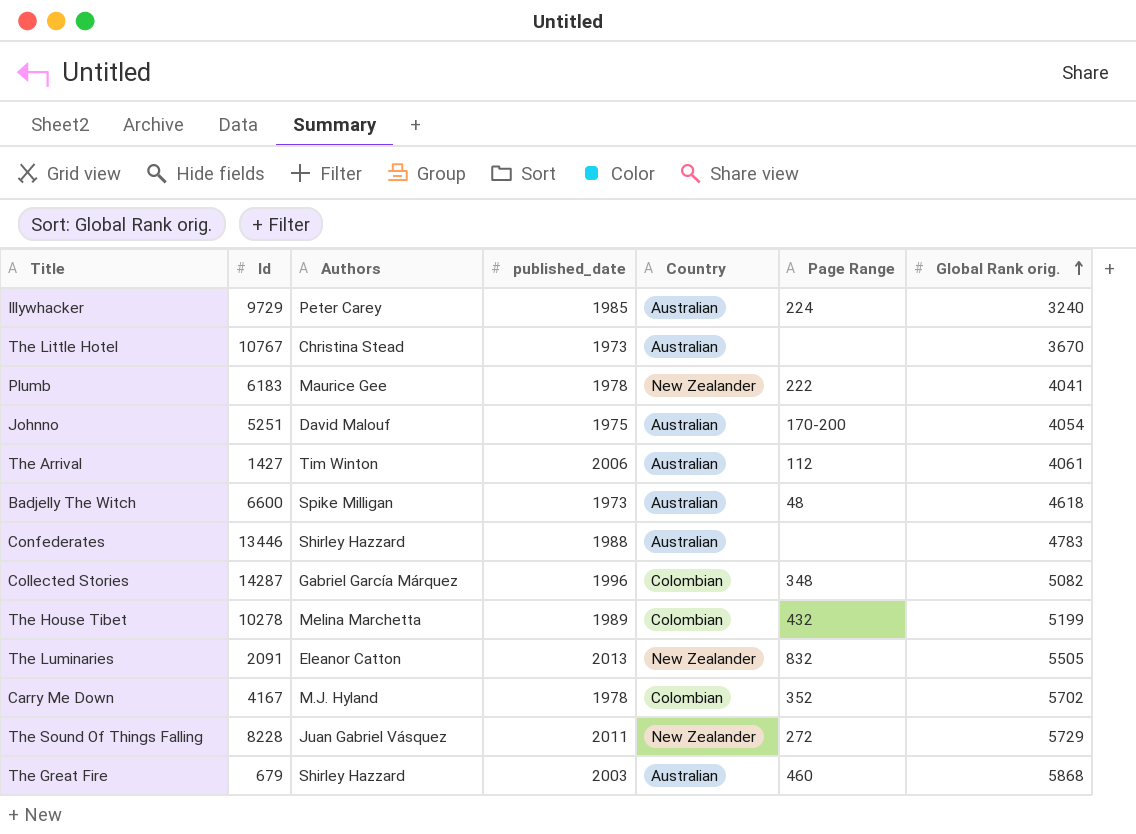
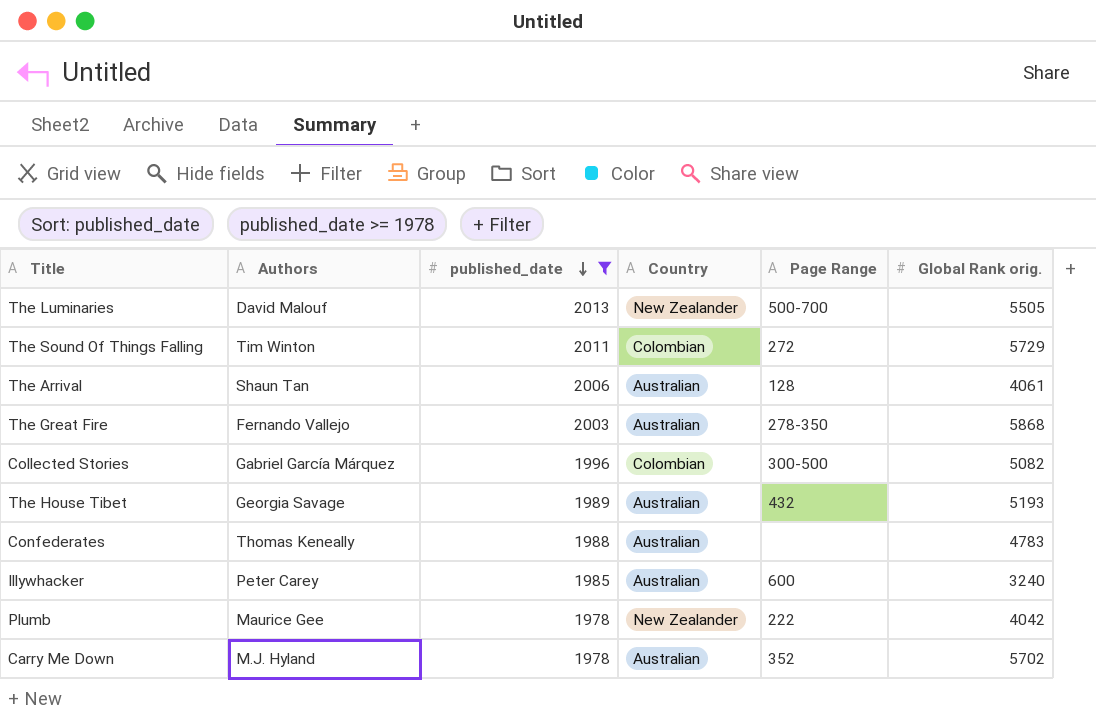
filter: none -> published_date >= 1978
row order: Global Rank orig. ascending -> published_date descending
column Id | position: 2 -> none
The Luminaries | Authors: Eleanor Catton -> David Malouf
The Luminaries | Page Range: 832 -> 500-700
The Sound Of Things Falling | Authors: Juan Gabriel Vásquez -> Tim Winton
The Sound Of Things Falling | Country: New Zealander -> Colombian
The Arrival | Authors: Tim Winton -> Shaun Tan
The Arrival | Page Range: 112 -> 128
The Great Fire | Authors: Shirley Hazzard -> Fernando Vallejo
The Great Fire | Page Range: 460 -> 278-350
Collected Stories | Page Range: 348 -> 300-500
The House Tibet | Authors: Melina Marchetta -> Georgia Savage
The House Tibet | Country: Colombian -> Australian
The House Tibet | Global Rank orig.: 5199 -> 5193
Confederates | Authors: Shirley Hazzard -> Thomas Keneally
Illywhacker | Page Range: 224 -> 600
Plumb | Global Rank orig.: 4041 -> 4042
Carry Me Down | Country: Colombian -> Australian

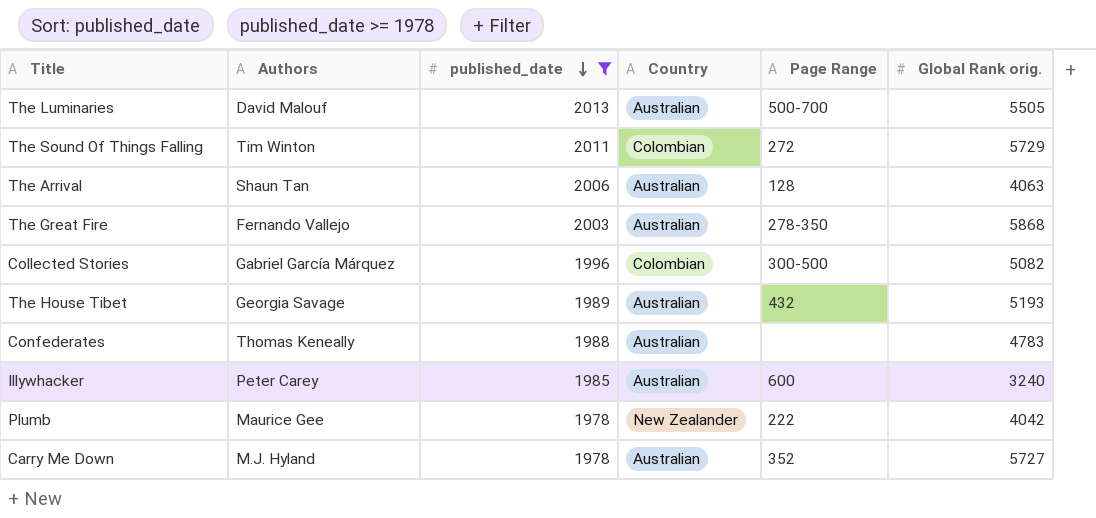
The Luminaries | Country: New Zealander -> Australian
The Arrival | Global Rank orig.: 4061 -> 4063
Carry Me Down | Global Rank orig.: 5702 -> 5727

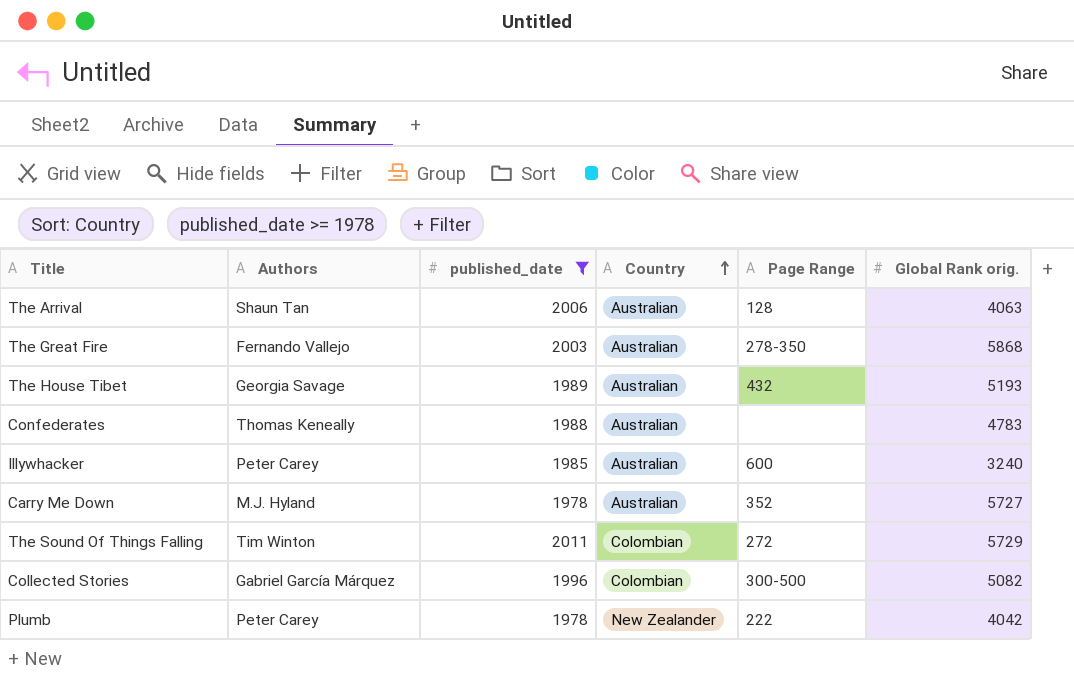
row order: published_date descending -> Country ascending
row The Luminaries: David Malouf | 2013 | Australian | 500-700 | 5505 -> none
Plumb | Authors: Maurice Gee -> Peter Carey

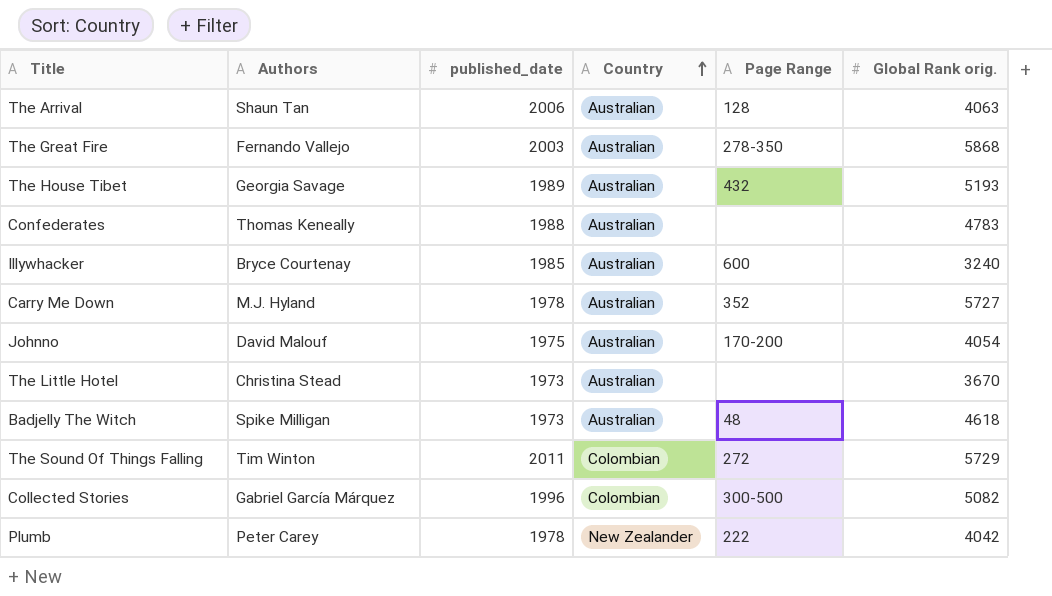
filter: published_date >= 1978 -> none
Illywhacker | Authors: Peter Carey -> Bryce Courtenay

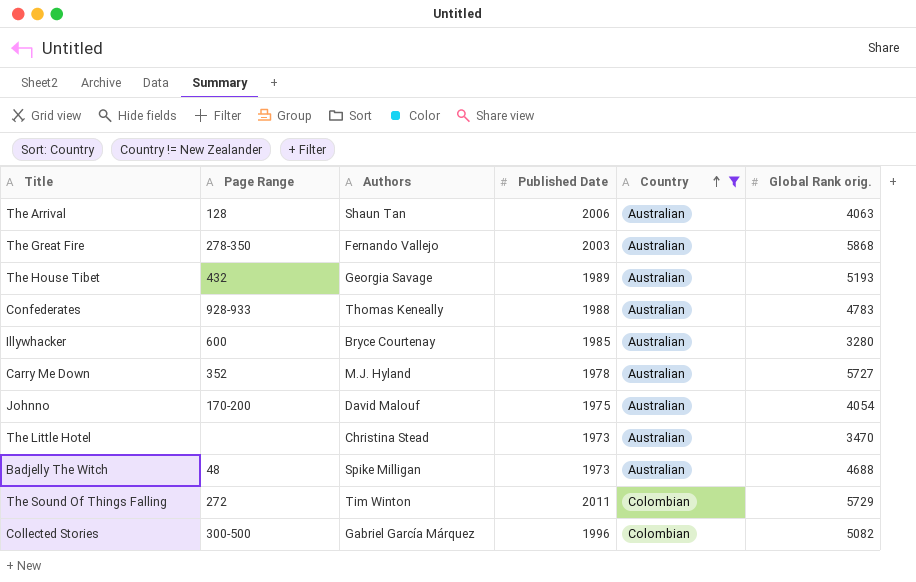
filter: none -> Country != New Zealander
column Page Range | position: 5 -> 2
column name: published_date -> Published Date
Confederates | Page Range: none -> 928-933
Illywhacker | Global Rank orig.: 3240 -> 3280
The Little Hotel | Global Rank orig.: 3670 -> 3470
Badjelly The Witch | Global Rank orig.: 4618 -> 4688

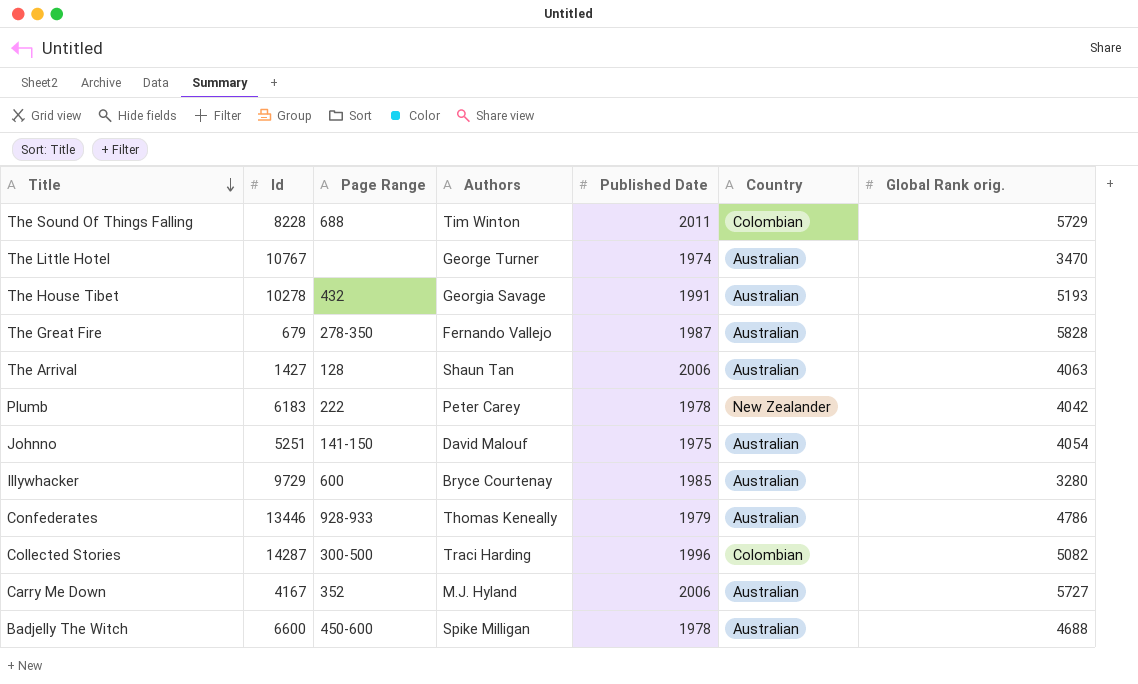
filter: Country != New Zealander -> none
row order: Country ascending -> Title descending
column Id | position: none -> 2
The Sound Of Things Falling | Page Range: 272 -> 688
The Little Hotel | Authors: Christina Stead -> George Turner
The Little Hotel | Published Date: 1973 -> 1974
The House Tibet | Published Date: 1989 -> 1991
The Great Fire | Published Date: 2003 -> 1987
The Great Fire | Global Rank orig.: 5868 -> 5828
Johnno | Page Range: 170-200 -> 141-150
Confederates | Published Date: 1988 -> 1979
Confederates | Global Rank orig.: 4783 -> 4786
Collected Stories | Authors: Gabriel García Márquez -> Traci Harding
Carry Me Down | Published Date: 1978 -> 2006
Badjelly The Witch | Page Range: 48 -> 450-600
Badjelly The Witch | Published Date: 1973 -> 1978

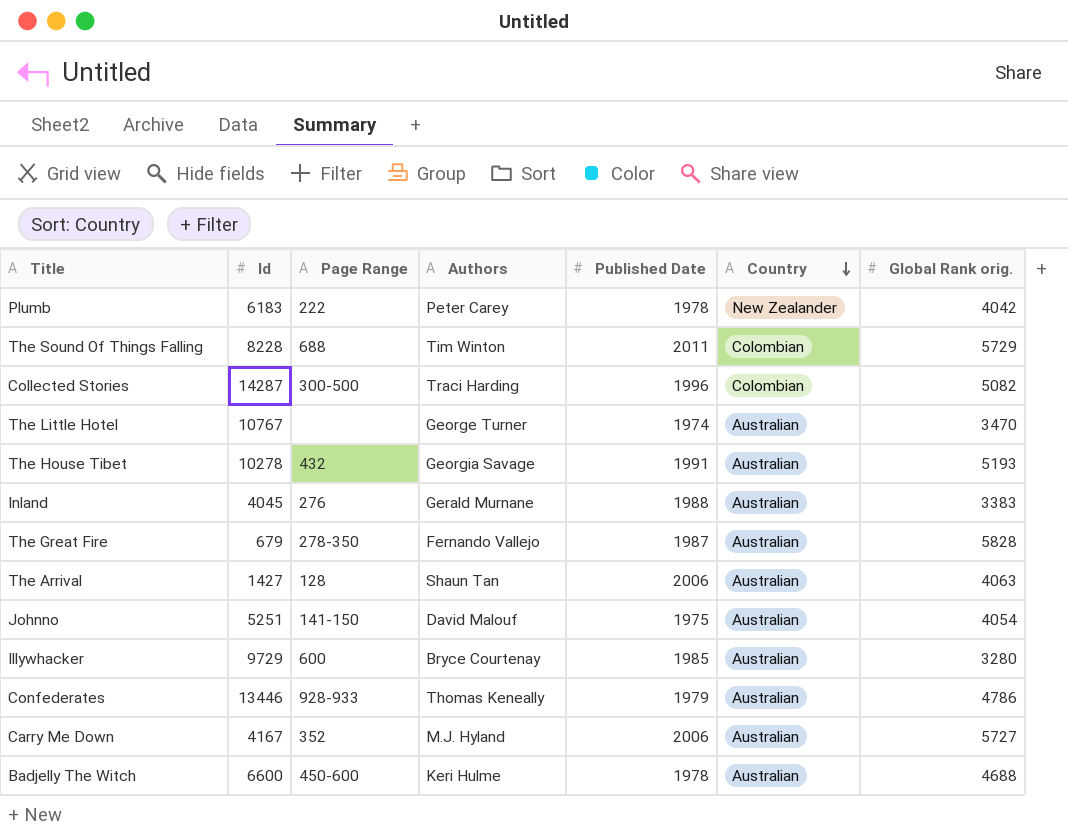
row order: Title descending -> Country descending
row Inland: none -> 4045 | 276 | Gerald Murnane | 1988 | Australian | 3383
Badjelly The Witch | Authors: Spike Milligan -> Keri Hulme

